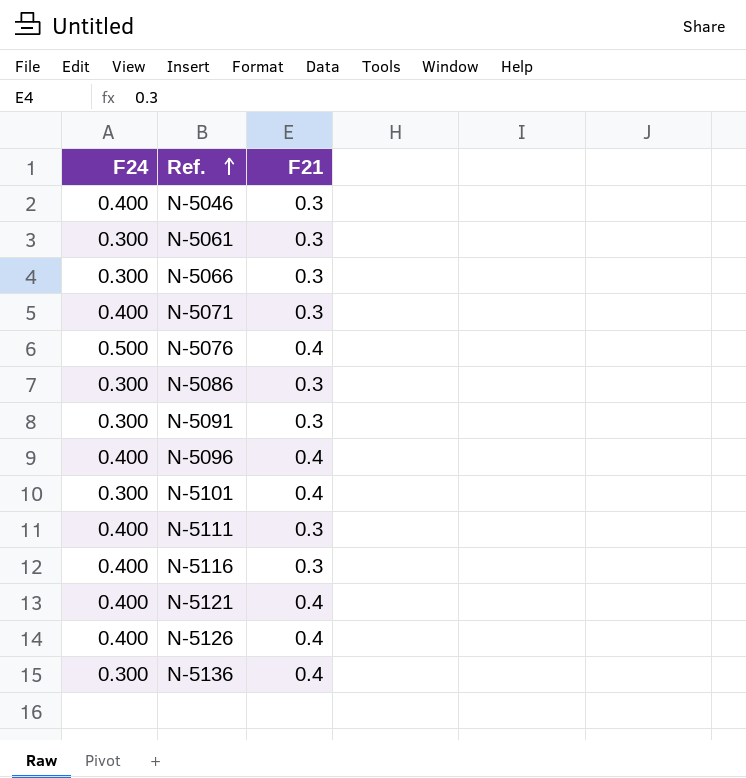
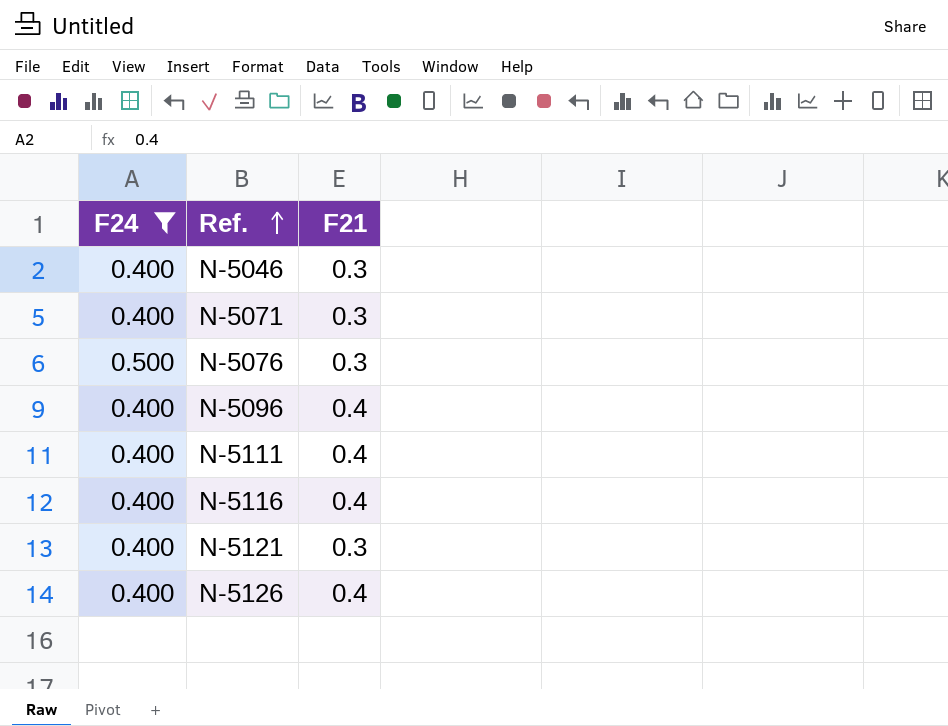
filter: none -> F24 != 0.300
N-5076 | F21: 0.4 -> 0.3
N-5111 | F21: 0.3 -> 0.4
N-5116 | F21: 0.3 -> 0.4
N-5121 | F21: 0.4 -> 0.3

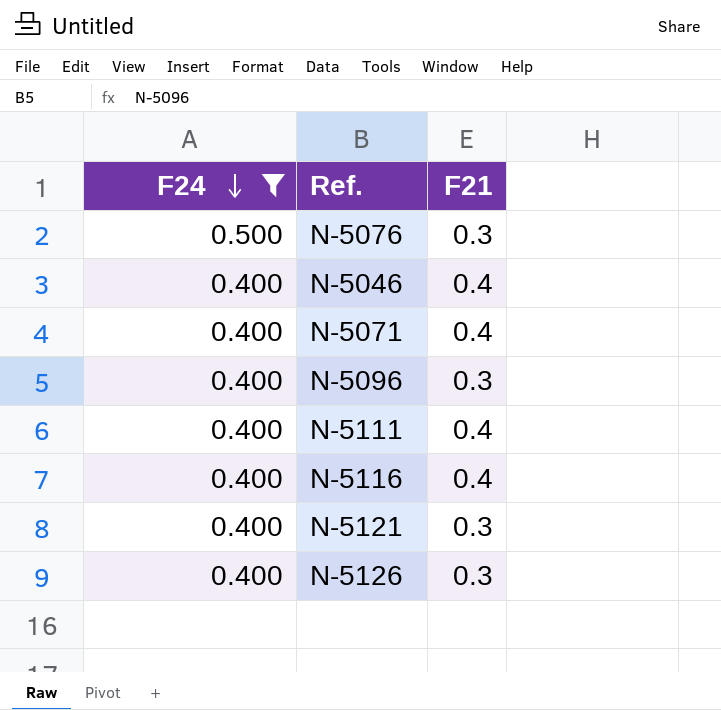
row order: Ref. ascending -> F24 descending
N-5046 | F21: 0.3 -> 0.4
N-5071 | F21: 0.3 -> 0.4
N-5096 | F21: 0.4 -> 0.3
N-5126 | F21: 0.4 -> 0.3

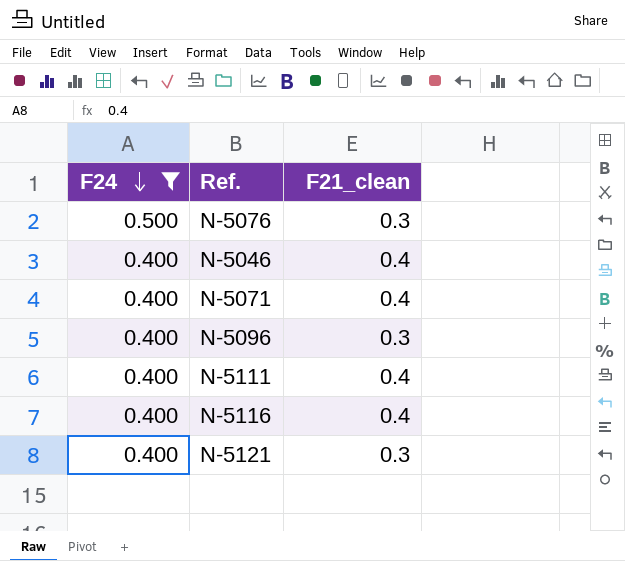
column name: F21 -> F21_clean
row N-5126: 0.400 | 0.3 -> none

